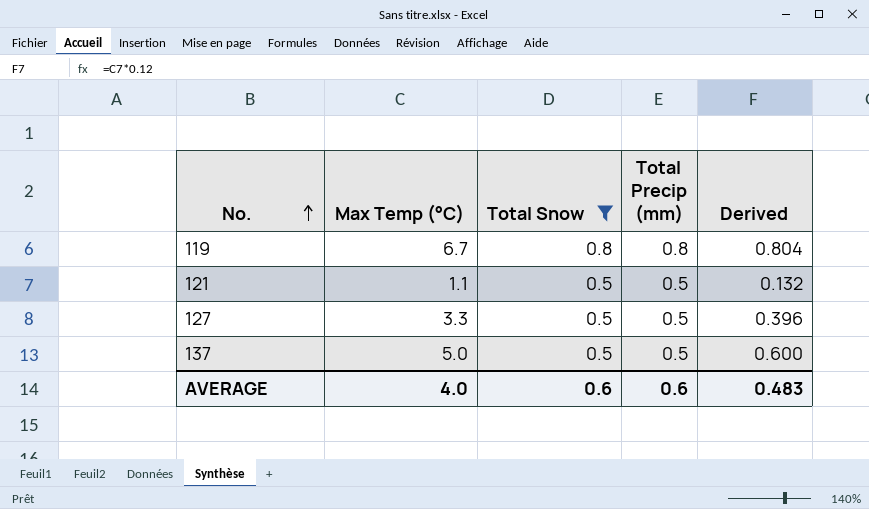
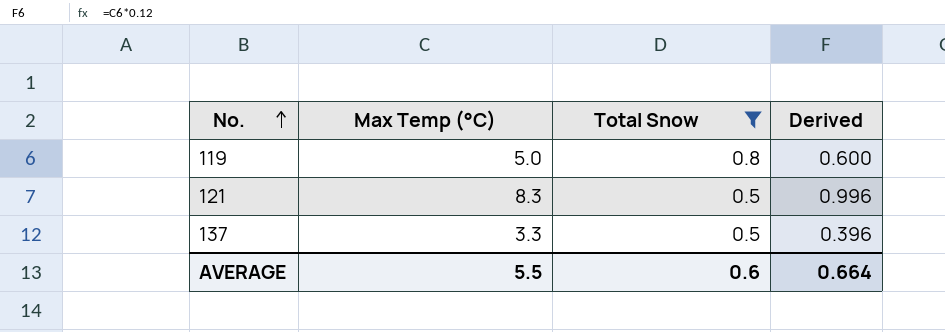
column Total Precip (mm) | position: 4 -> none
row 127: 3.3 | 0.5 | 0.5 | 0.396 -> none
119 | Max Temp (°C): 6.7 -> 5.0
119 | Derived: 0.804 -> 0.600
121 | Max Temp (°C): 1.1 -> 8.3
121 | Derived: 0.132 -> 0.996
137 | Max Temp (°C): 5.0 -> 3.3
137 | Derived: 0.600 -> 0.396
AVERAGE | Max Temp (°C): 4.0 -> 5.5
AVERAGE | Derived: 0.483 -> 0.664

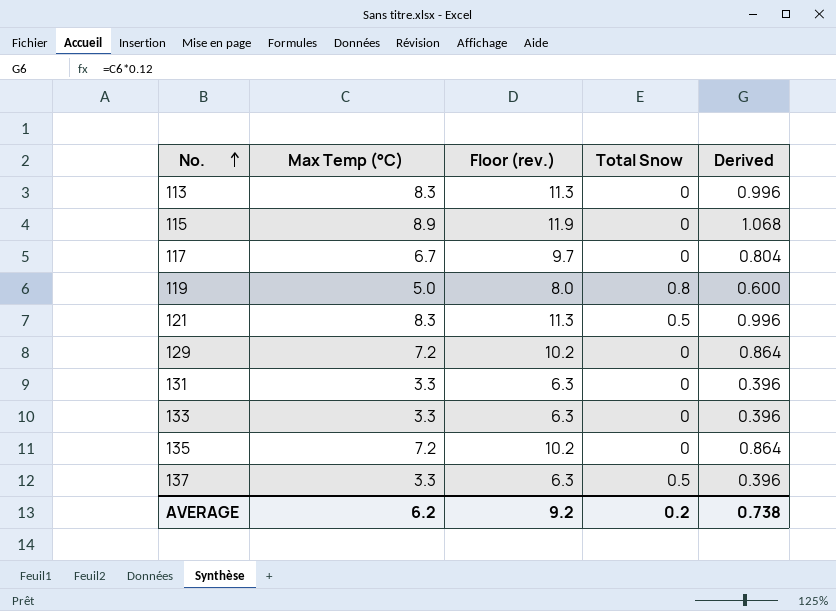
filter: Total Snow != 0 -> none
column Floor (rev.) | formula: none -> [Max Temp (°C)] + 3
AVERAGE | Max Temp (°C): 5.5 -> 6.2
AVERAGE | Total Snow: 0.6 -> 0.2
AVERAGE | Derived: 0.664 -> 0.738

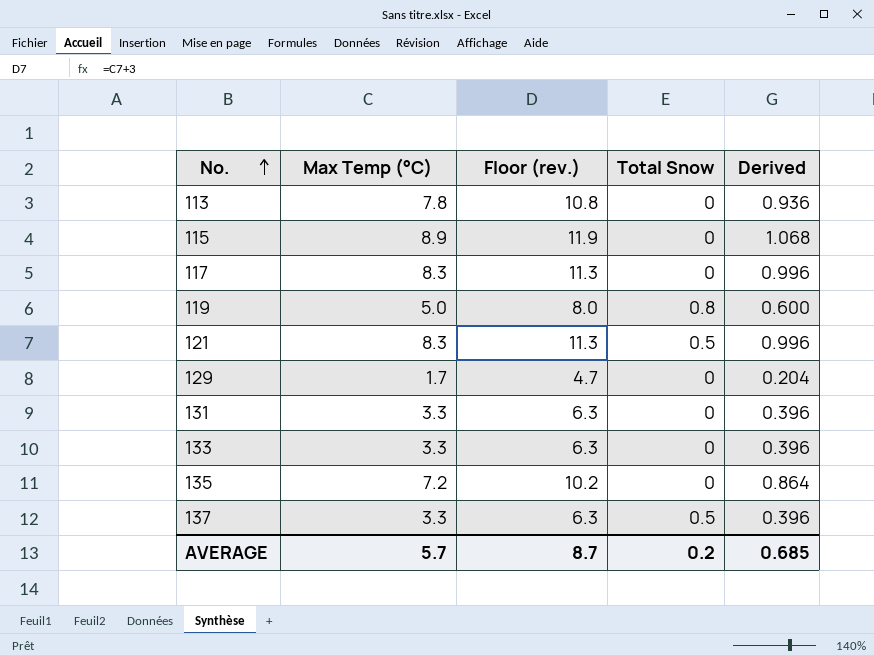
113 | Max Temp (°C): 8.3 -> 7.8
113 | Floor (rev.): 11.3 -> 10.8
113 | Derived: 0.996 -> 0.936
117 | Max Temp (°C): 6.7 -> 8.3
117 | Floor (rev.): 9.7 -> 11.3
117 | Derived: 0.804 -> 0.996
129 | Max Temp (°C): 7.2 -> 1.7
129 | Floor (rev.): 10.2 -> 4.7
129 | Derived: 0.864 -> 0.204
AVERAGE | Max Temp (°C): 6.2 -> 5.7
AVERAGE | Floor (rev.): 9.2 -> 8.7
AVERAGE | Derived: 0.738 -> 0.685

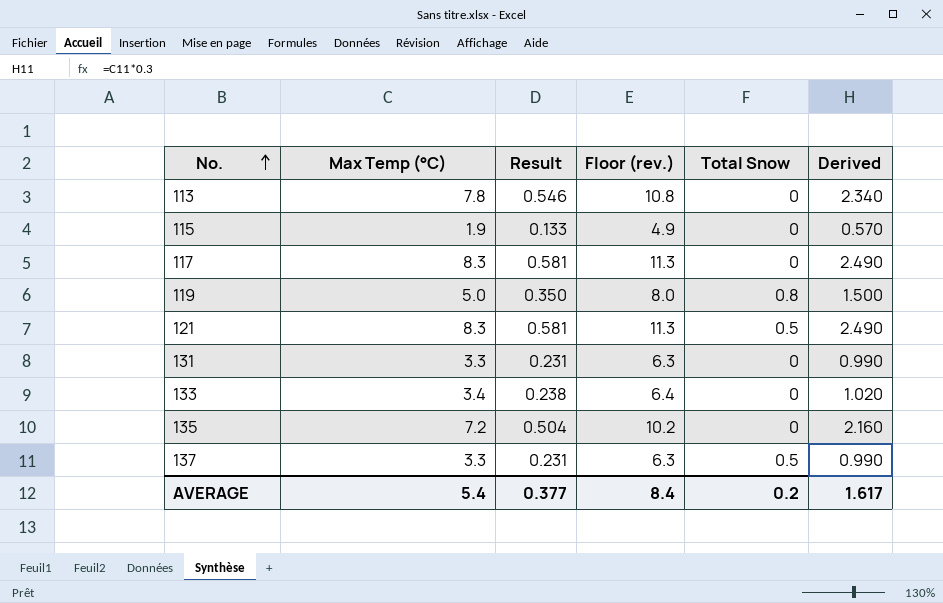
column Result | formula: none -> [Max Temp (°C)] * 0.07
column Derived | formula: [Max Temp (°C)] * 0.12 -> [Max Temp (°C)] * 0.3
row 129: 1.7 | 4.7 | 0 | 0.204 -> none
115 | Max Temp (°C): 8.9 -> 1.9
115 | Floor (rev.): 11.9 -> 4.9
133 | Max Temp (°C): 3.3 -> 3.4
133 | Floor (rev.): 6.3 -> 6.4
AVERAGE | Max Temp (°C): 5.7 -> 5.4
AVERAGE | Floor (rev.): 8.7 -> 8.4
AVERAGE | Derived: 0.685 -> 1.617

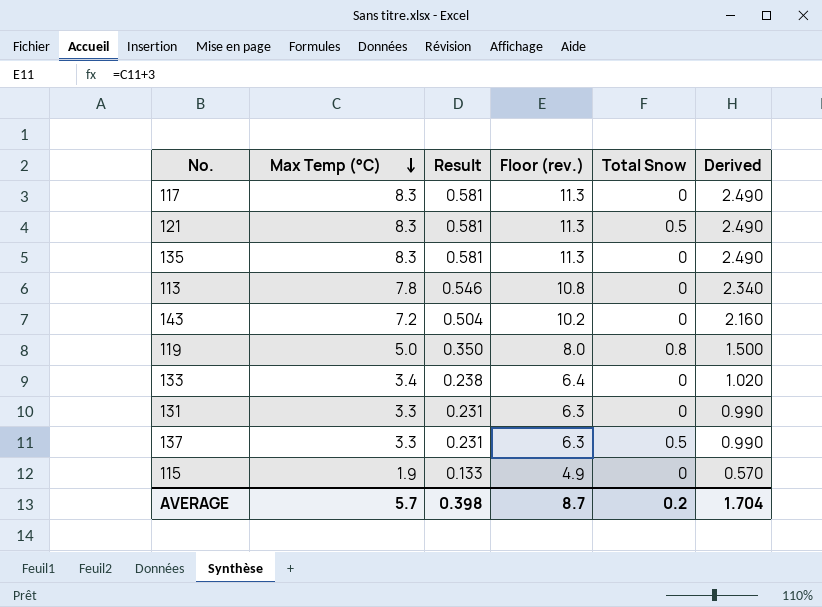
row order: No. ascending -> Max Temp (°C) descending
135 | Max Temp (°C): 7.2 -> 8.3
135 | Result: 0.504 -> 0.581
135 | Floor (rev.): 10.2 -> 11.3
135 | Derived: 2.160 -> 2.490
row 143: none -> 7.2 | 0.504 | 10.2 | 0 | 2.160
AVERAGE | Max Temp (°C): 5.4 -> 5.7
AVERAGE | Result: 0.377 -> 0.398
AVERAGE | Floor (rev.): 8.4 -> 8.7
AVERAGE | Derived: 1.617 -> 1.704

